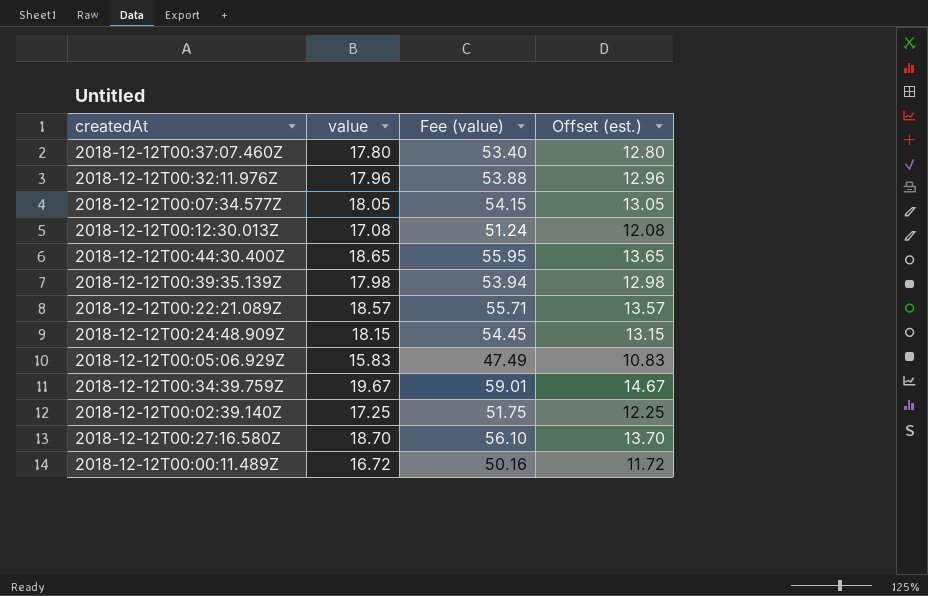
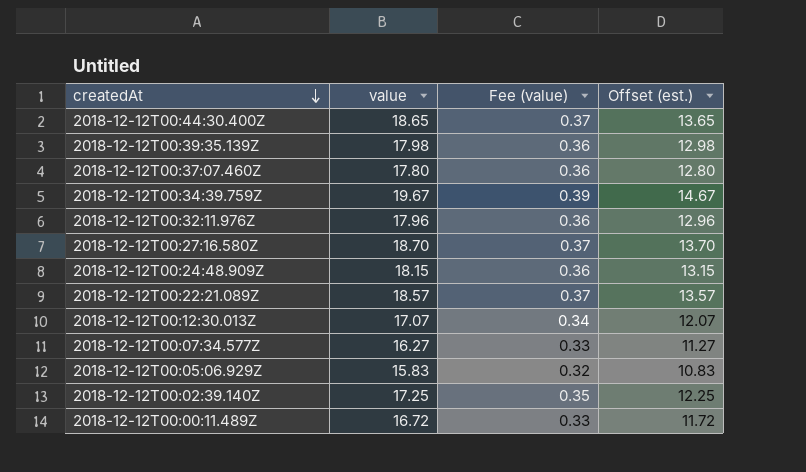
row order: none -> createdAt descending
column Fee (value) | formula: [value] * 3 -> [value] * 0.02
2018-12-12T00:12:30.013Z | value: 17.08 -> 17.07
2018-12-12T00:12:30.013Z | Offset (est.): 12.08 -> 12.07
2018-12-12T00:07:34.577Z | value: 18.05 -> 16.27
2018-12-12T00:07:34.577Z | Offset (est.): 13.05 -> 11.27

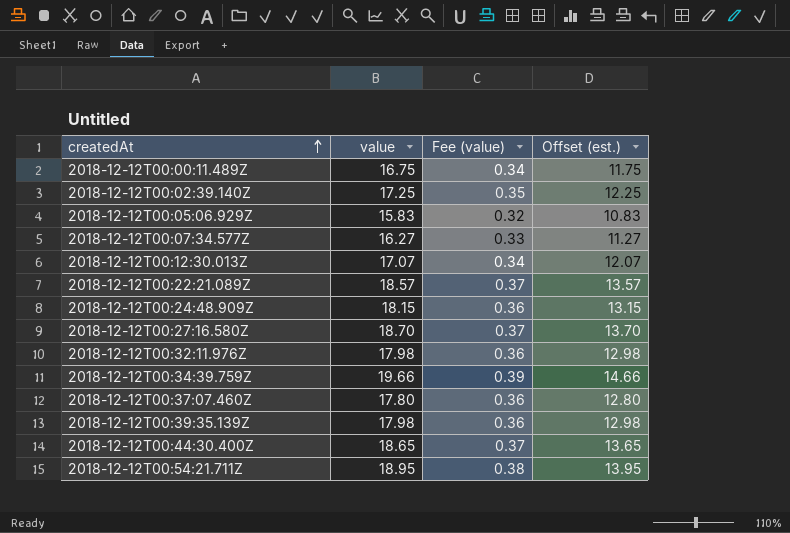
row order: createdAt descending -> createdAt ascending
2018-12-12T00:00:11.489Z | value: 16.72 -> 16.75
2018-12-12T00:00:11.489Z | Fee (value): 0.33 -> 0.34
2018-12-12T00:00:11.489Z | Offset (est.): 11.72 -> 11.75
2018-12-12T00:32:11.976Z | value: 17.96 -> 17.98
2018-12-12T00:32:11.976Z | Offset (est.): 12.96 -> 12.98
2018-12-12T00:34:39.759Z | value: 19.67 -> 19.66
2018-12-12T00:34:39.759Z | Offset (est.): 14.67 -> 14.66
row 2018-12-12T00:54:21.711Z: none -> 18.95 | 0.38 | 13.95

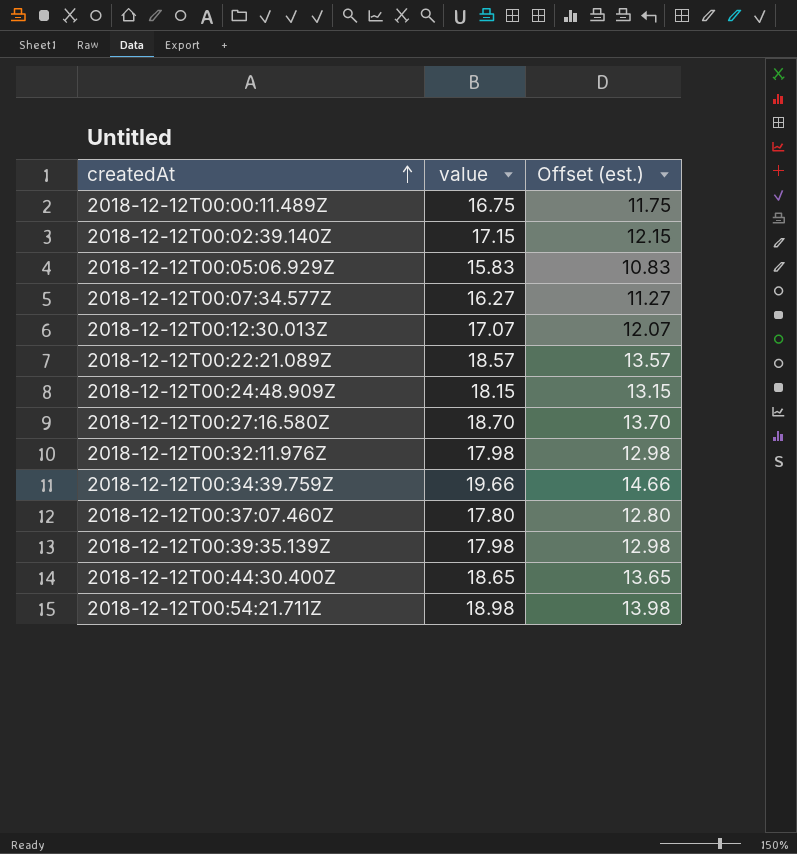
column Fee (value) | formula: [value] * 0.02 -> none
2018-12-12T00:02:39.140Z | value: 17.25 -> 17.15
2018-12-12T00:02:39.140Z | Offset (est.): 12.25 -> 12.15
2018-12-12T00:54:21.711Z | value: 18.95 -> 18.98
2018-12-12T00:54:21.711Z | Offset (est.): 13.95 -> 13.98

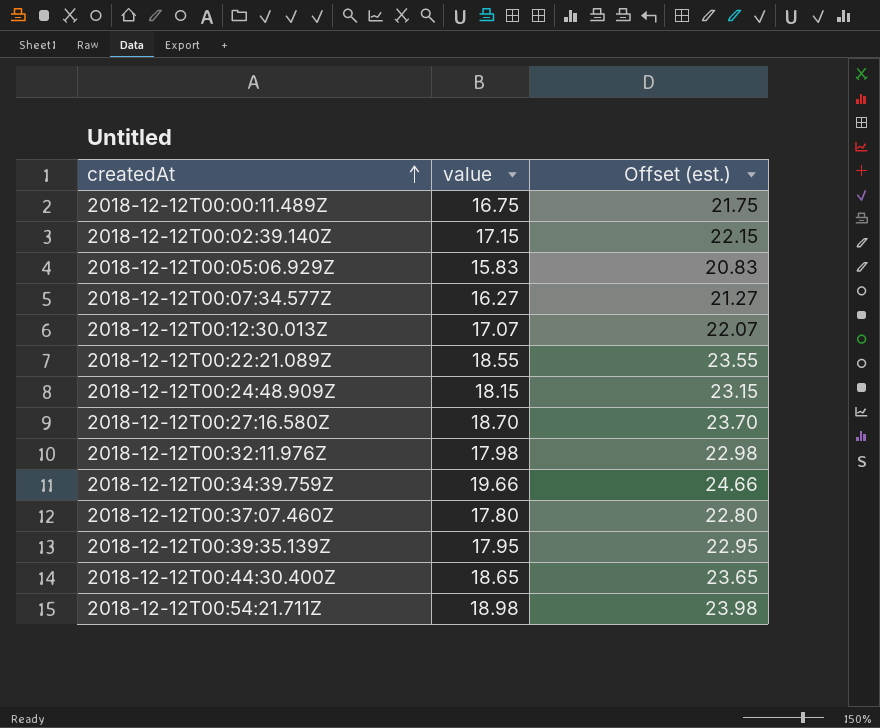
column Offset (est.) | formula: [value] - 5 -> [value] + 5
2018-12-12T00:22:21.089Z | value: 18.57 -> 18.55
2018-12-12T00:39:35.139Z | value: 17.98 -> 17.95

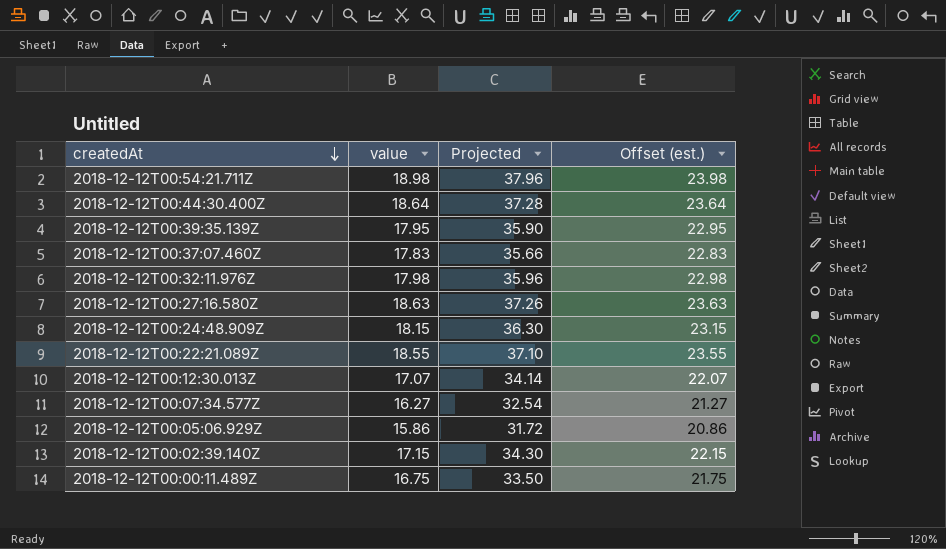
row order: createdAt ascending -> createdAt descending
column Projected | formula: none -> [value] * 2
row 2018-12-12T00:34:39.759Z: 19.66 | 24.66 -> none
2018-12-12T00:44:30.400Z | value: 18.65 -> 18.64
2018-12-12T00:44:30.400Z | Offset (est.): 23.65 -> 23.64
2018-12-12T00:37:07.460Z | value: 17.80 -> 17.83
2018-12-12T00:37:07.460Z | Offset (est.): 22.80 -> 22.83
2018-12-12T00:27:16.580Z | value: 18.70 -> 18.63
2018-12-12T00:27:16.580Z | Offset (est.): 23.70 -> 23.63
2018-12-12T00:05:06.929Z | value: 15.83 -> 15.86
2018-12-12T00:05:06.929Z | Offset (est.): 20.83 -> 20.86

